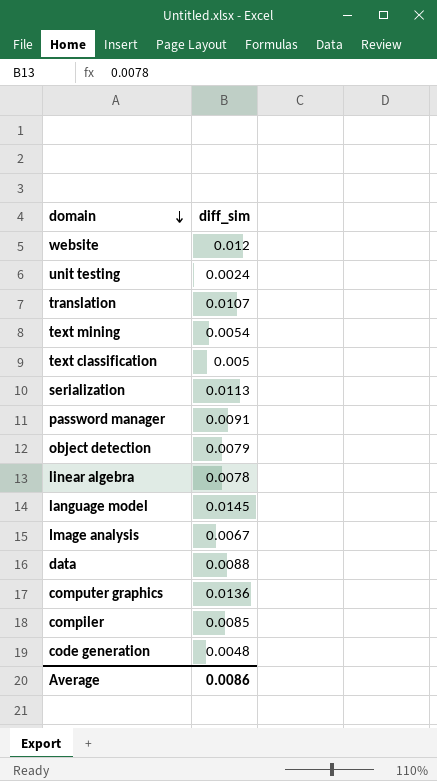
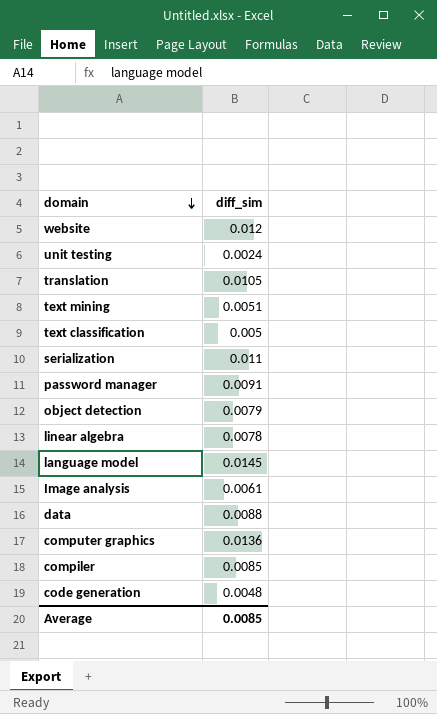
translation | diff_sim: 0.0107 -> 0.0105
text mining | diff_sim: 0.0054 -> 0.0051
serialization | diff_sim: 0.0113 -> 0.011
Image analysis | diff_sim: 0.0067 -> 0.0061
Average | diff_sim: 0.0086 -> 0.0085

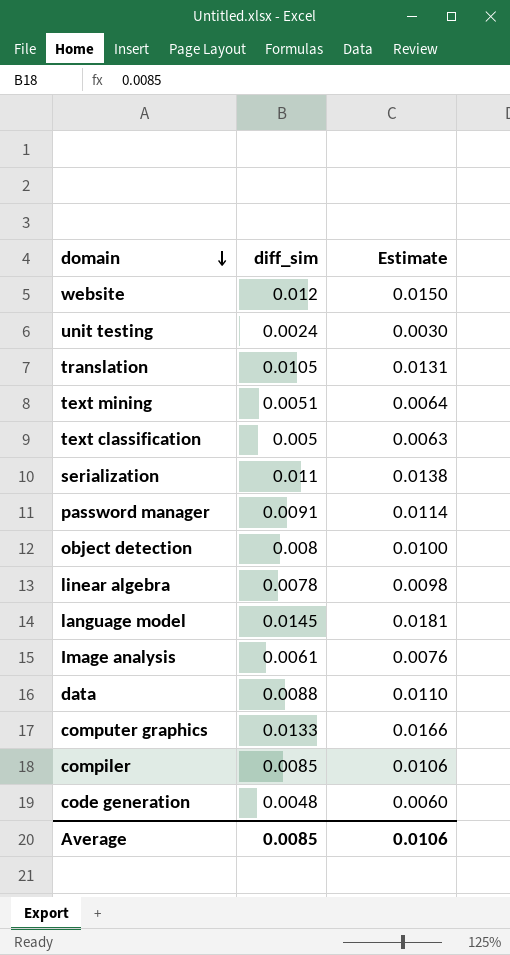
column Estimate | formula: none -> [diff_sim] * 1.25
object detection | diff_sim: 0.0079 -> 0.008
computer graphics | diff_sim: 0.0136 -> 0.0133

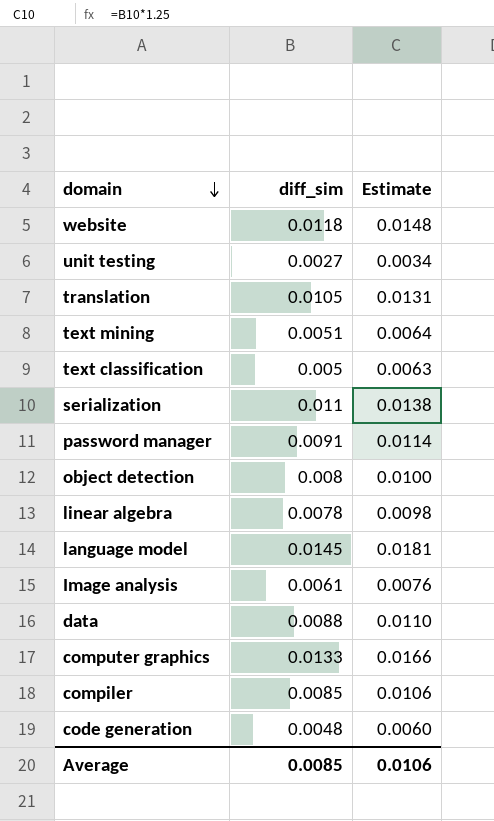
website | diff_sim: 0.012 -> 0.0118
website | Estimate: 0.0150 -> 0.0148
unit testing | diff_sim: 0.0024 -> 0.0027
unit testing | Estimate: 0.0030 -> 0.0034

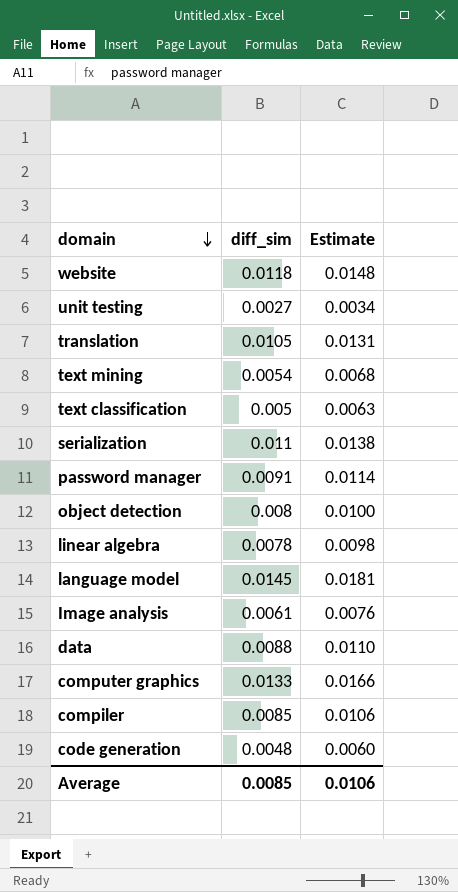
text mining | diff_sim: 0.0051 -> 0.0054
text mining | Estimate: 0.0064 -> 0.0068

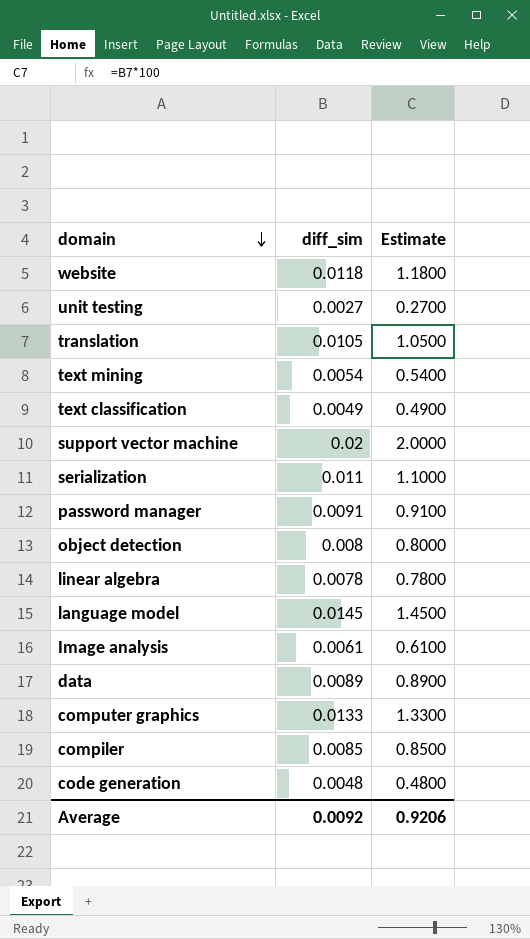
column Estimate | formula: [diff_sim] * 1.25 -> [diff_sim] * 100
text classification | diff_sim: 0.005 -> 0.0049
row support vector machine: none -> 0.02 | 2.0000
data | diff_sim: 0.0088 -> 0.0089
Average | diff_sim: 0.0085 -> 0.0092
Average | Estimate: 0.0106 -> 0.9206

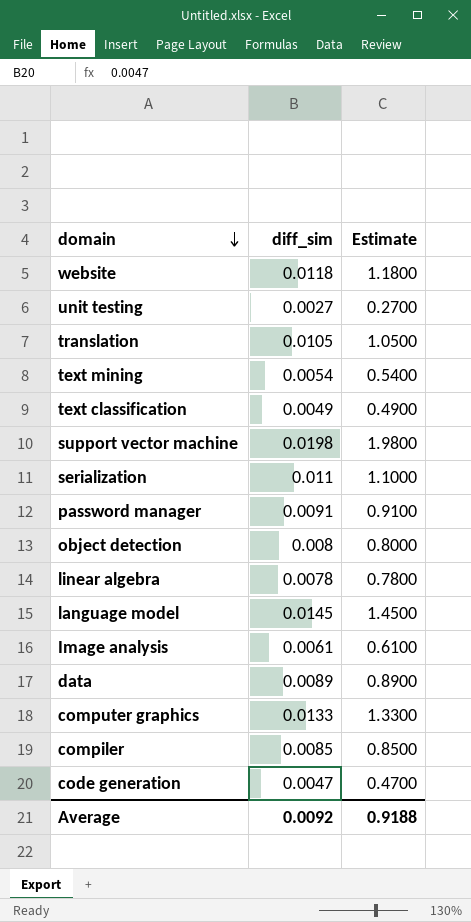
support vector machine | diff_sim: 0.02 -> 0.0198
support vector machine | Estimate: 2.0000 -> 1.9800
code generation | diff_sim: 0.0048 -> 0.0047
code generation | Estimate: 0.4800 -> 0.4700
Average | Estimate: 0.9206 -> 0.9188

